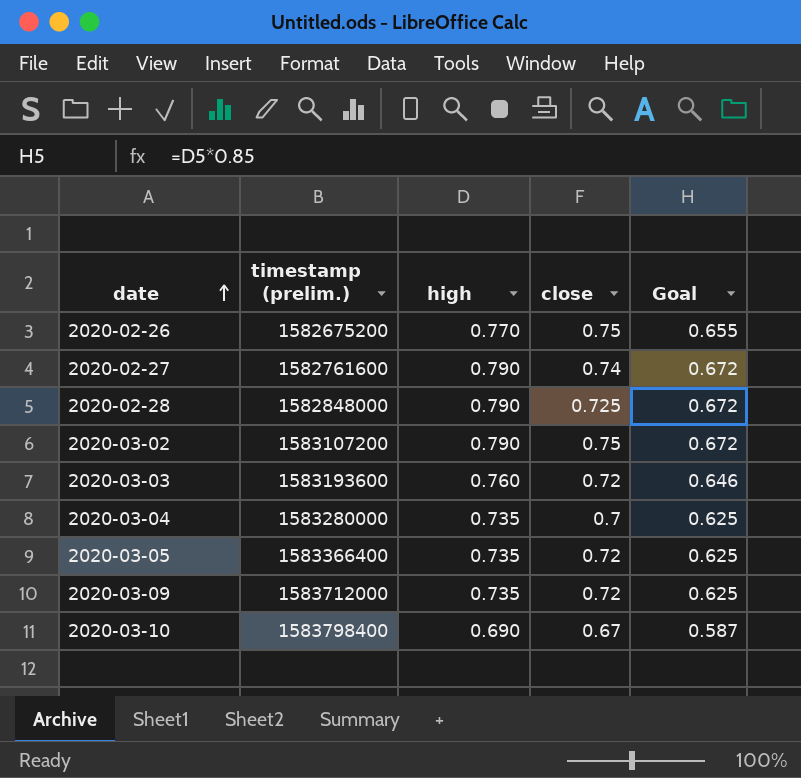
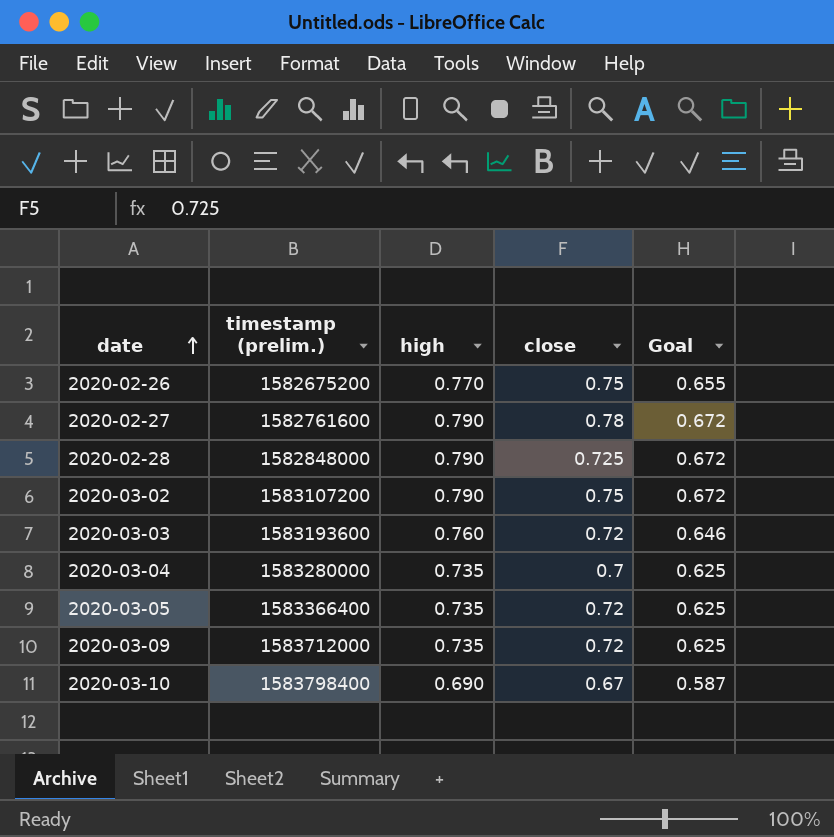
2020-02-27 | close: 0.74 -> 0.78

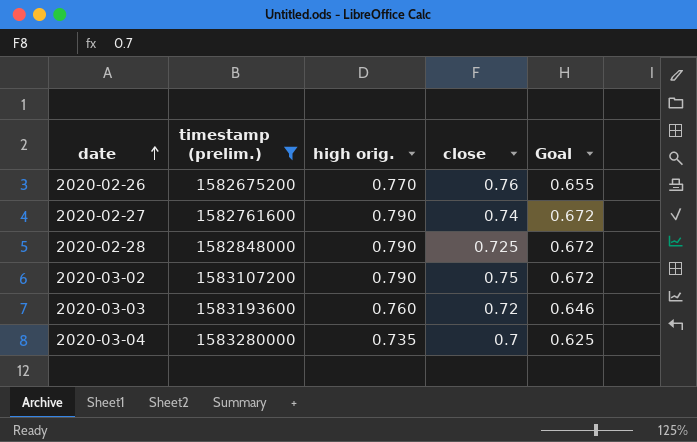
filter: none -> timestamp (prelim.) <= 1583280000
column name: high -> high orig.
2020-02-26 | close: 0.75 -> 0.76
2020-02-27 | close: 0.78 -> 0.74

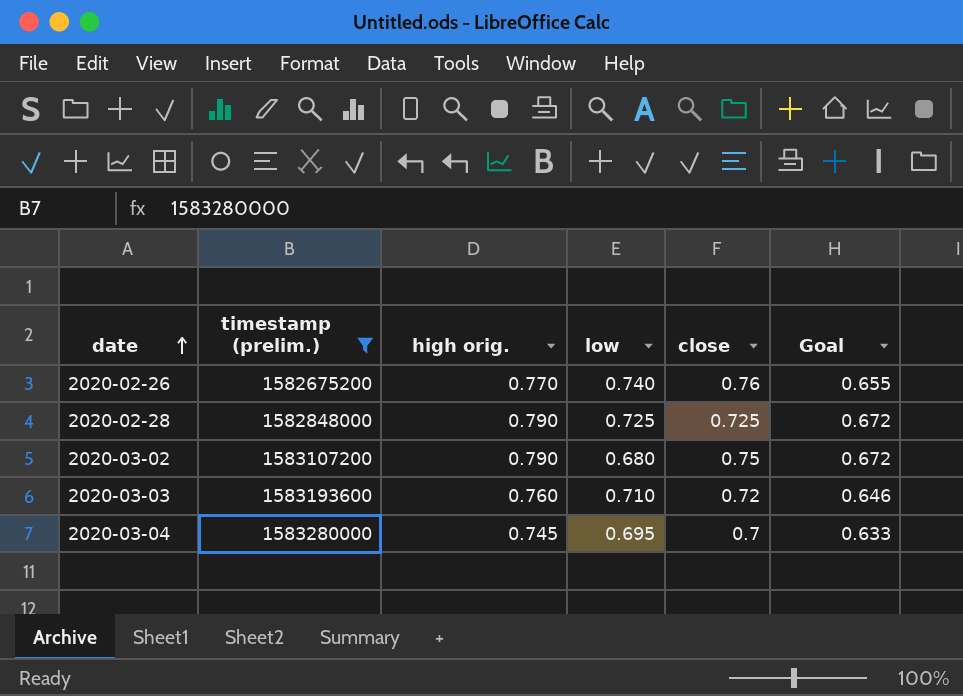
column low | position: none -> 4
row 2020-02-27: 1582761600 | 0.790 | 0.74 | 0.672 -> none
2020-03-04 | high orig.: 0.735 -> 0.745
2020-03-04 | Goal: 0.625 -> 0.633

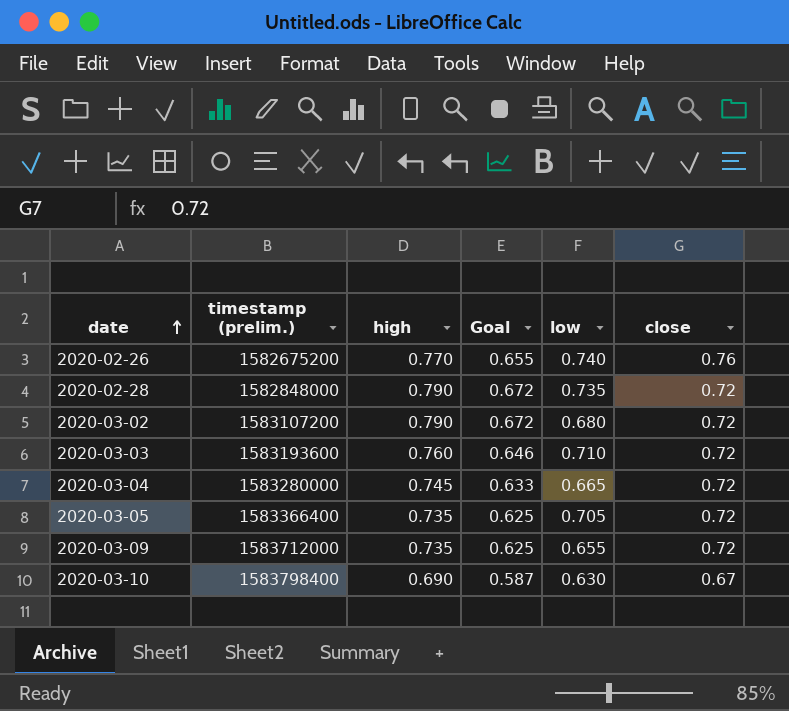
filter: timestamp (prelim.) <= 1583280000 -> none
column name: high orig. -> high
column Goal | position: 6 -> 4
2020-02-28 | low: 0.725 -> 0.735
2020-02-28 | close: 0.725 -> 0.72
2020-03-02 | close: 0.75 -> 0.72
2020-03-04 | low: 0.695 -> 0.665
2020-03-04 | close: 0.7 -> 0.72

